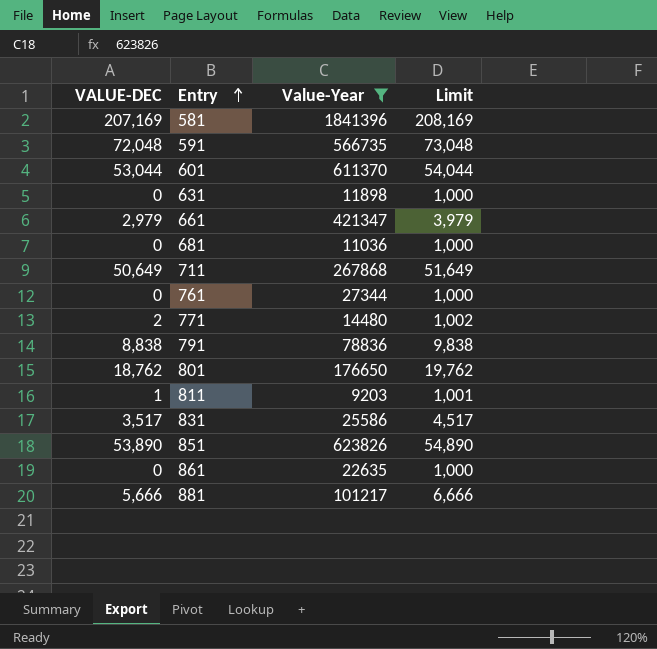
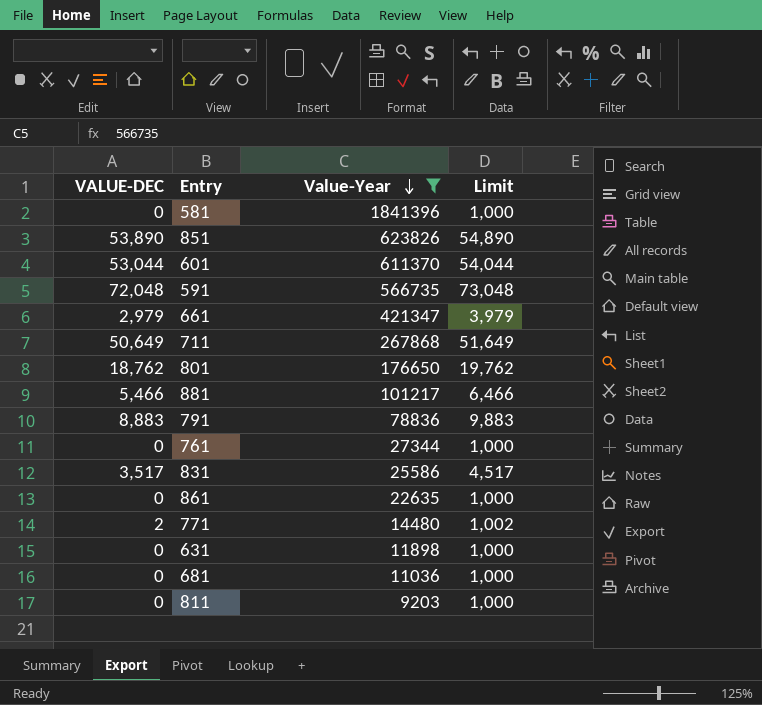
row order: Entry ascending -> Value-Year descending
581 | VALUE-DEC: 207,169 -> 0
581 | Limit: 208,169 -> 1,000
881 | VALUE-DEC: 5,666 -> 5,466
881 | Limit: 6,666 -> 6,466
791 | VALUE-DEC: 8,838 -> 8,883
791 | Limit: 9,838 -> 9,883
811 | VALUE-DEC: 1 -> 0
811 | Limit: 1,001 -> 1,000

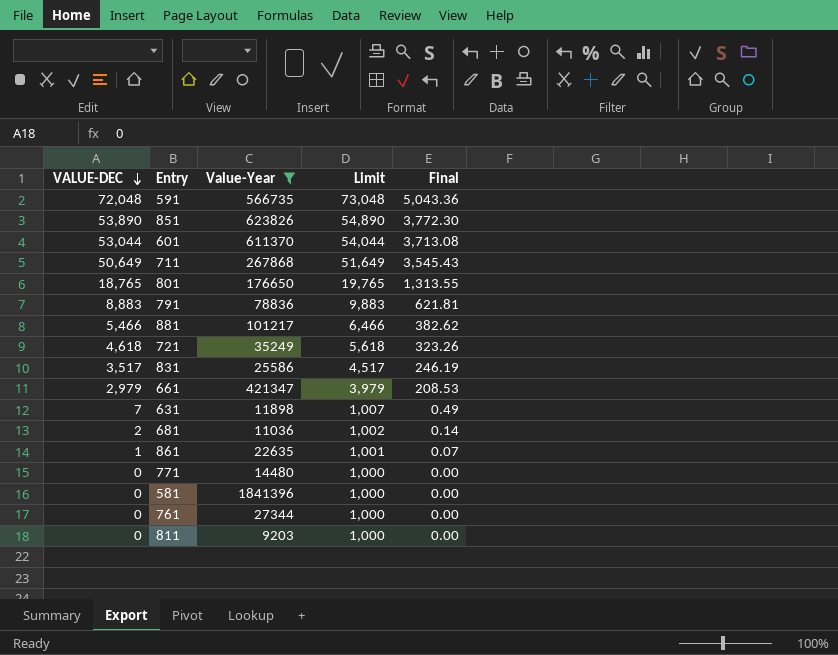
row order: Value-Year descending -> VALUE-DEC descending
column Final | formula: none -> [VALUE-DEC] * 0.07
801 | VALUE-DEC: 18,762 -> 18,765
801 | Limit: 19,762 -> 19,765
row 721: none -> 4,618 | 35249 | 5,618 | 323.26
631 | VALUE-DEC: 0 -> 7
631 | Limit: 1,000 -> 1,007
681 | VALUE-DEC: 0 -> 2
681 | Limit: 1,000 -> 1,002
861 | VALUE-DEC: 0 -> 1
861 | Limit: 1,000 -> 1,001
771 | VALUE-DEC: 2 -> 0
771 | Limit: 1,002 -> 1,000

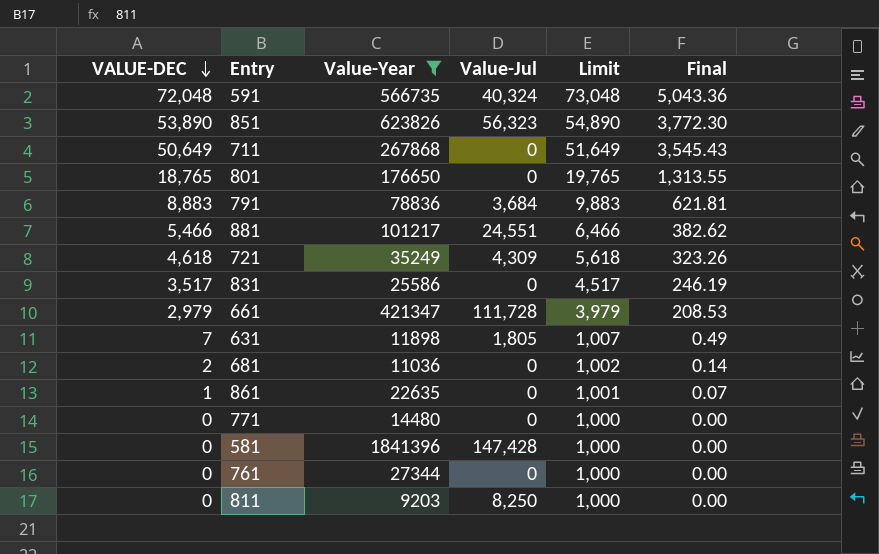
column Value-Jul | position: none -> 4
row 601: 53,044 | 611370 | 54,044 | 3,713.08 -> none

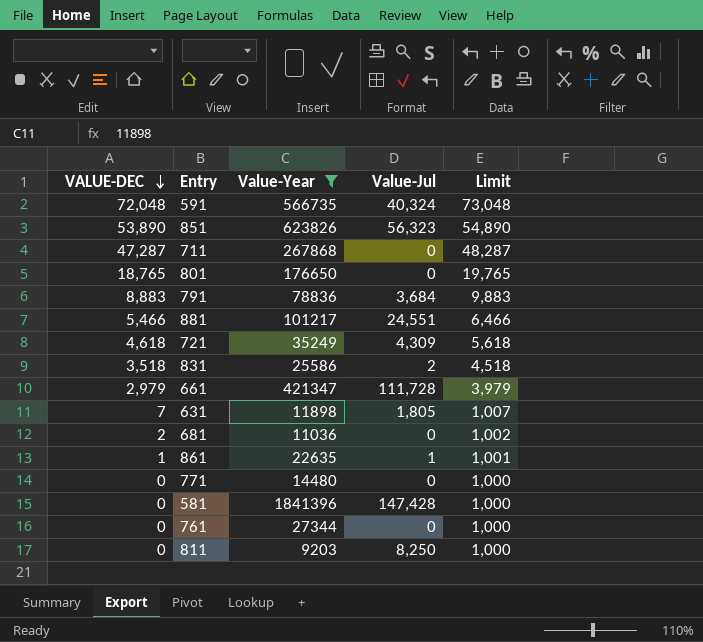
column Final | formula: [VALUE-DEC] * 0.07 -> none
711 | VALUE-DEC: 50,649 -> 47,287
711 | Limit: 51,649 -> 48,287
831 | VALUE-DEC: 3,517 -> 3,518
831 | Value-Jul: 0 -> 2
831 | Limit: 4,517 -> 4,518
861 | Value-Jul: 0 -> 1

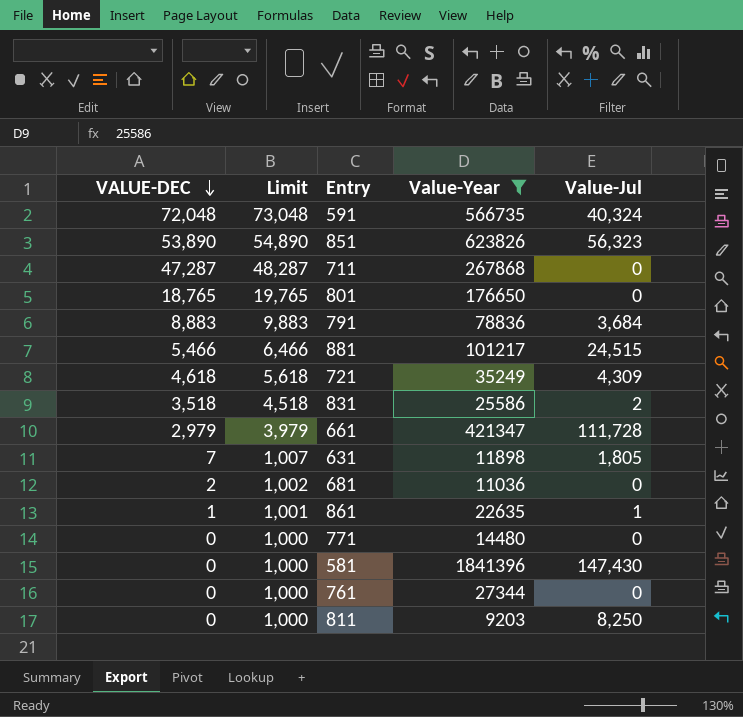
column Limit | position: 5 -> 2
881 | Value-Jul: 24,551 -> 24,515
581 | Value-Jul: 147,428 -> 147,430

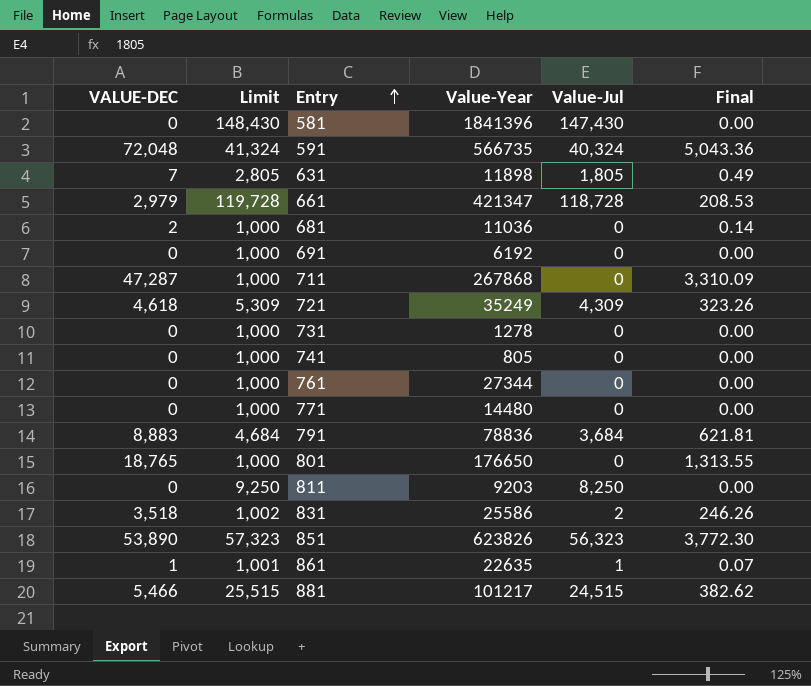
filter: Value-Year >= 9203 -> none
row order: VALUE-DEC descending -> Entry ascending
column Limit | formula: [VALUE-DEC] + 1000 -> [Value-Jul] + 1000
column Final | formula: none -> [VALUE-DEC] * 0.07
661 | Value-Jul: 111,728 -> 118,728

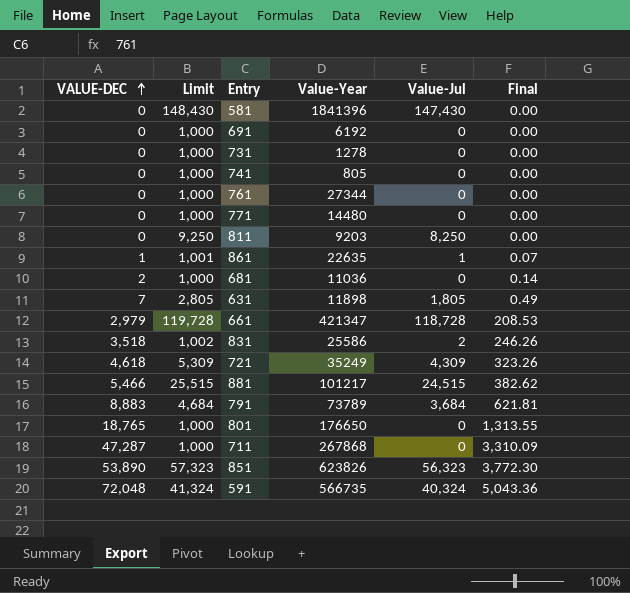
row order: Entry ascending -> VALUE-DEC ascending
791 | Value-Year: 78836 -> 73789

